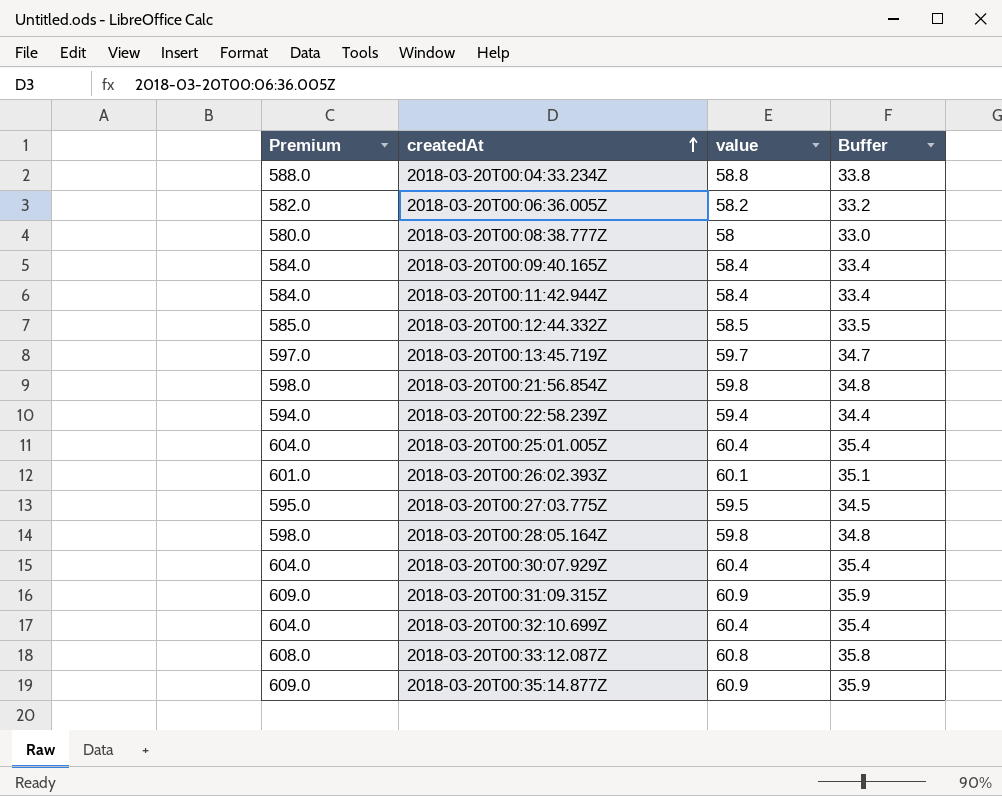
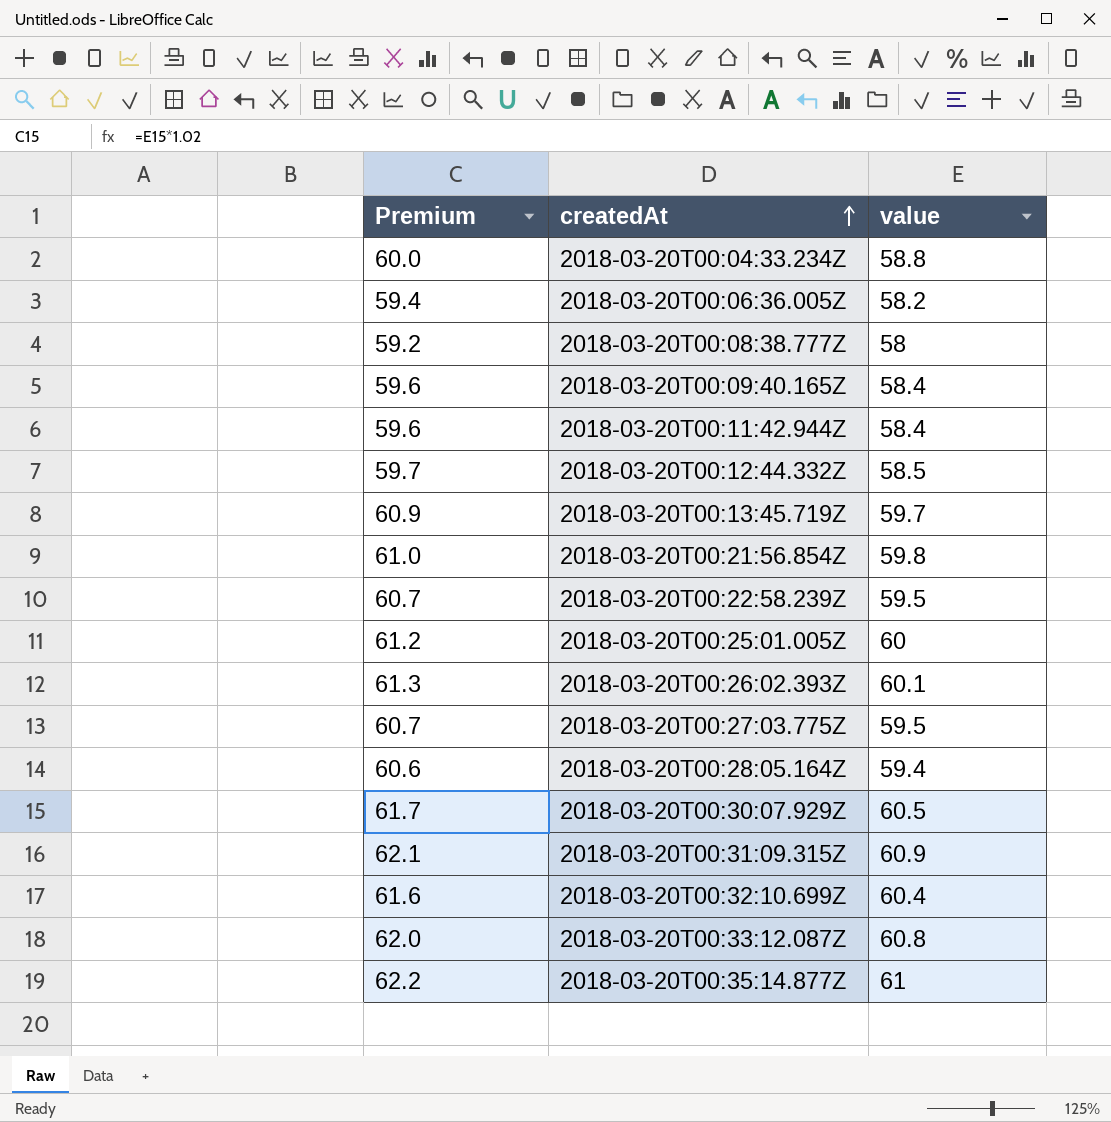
column Buffer | formula: [value] - 25 -> none
column Premium | formula: [value] * 10 -> [value] * 1.02
2018-03-20T00:22:58.239Z | value: 59.4 -> 59.5
2018-03-20T00:25:01.005Z | value: 60.4 -> 60
2018-03-20T00:28:05.164Z | value: 59.8 -> 59.4
2018-03-20T00:30:07.929Z | value: 60.4 -> 60.5
2018-03-20T00:35:14.877Z | value: 60.9 -> 61

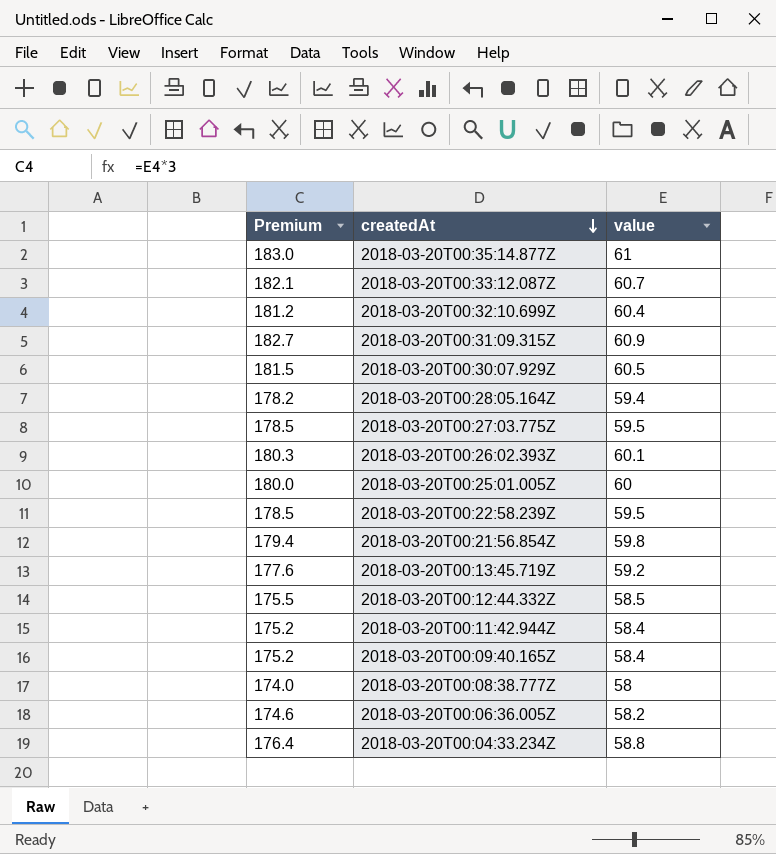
row order: createdAt ascending -> createdAt descending
column Premium | formula: [value] * 1.02 -> [value] * 3
2018-03-20T00:33:12.087Z | value: 60.8 -> 60.7
2018-03-20T00:13:45.719Z | value: 59.7 -> 59.2

